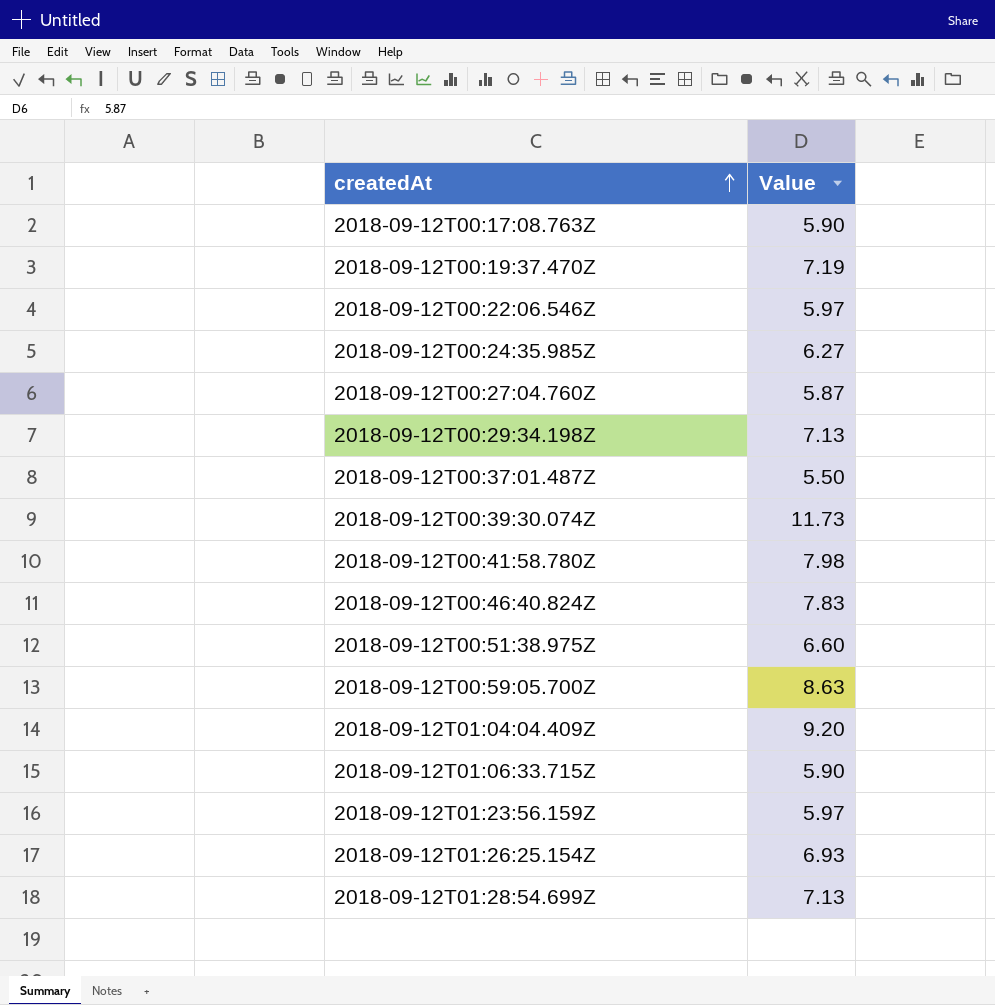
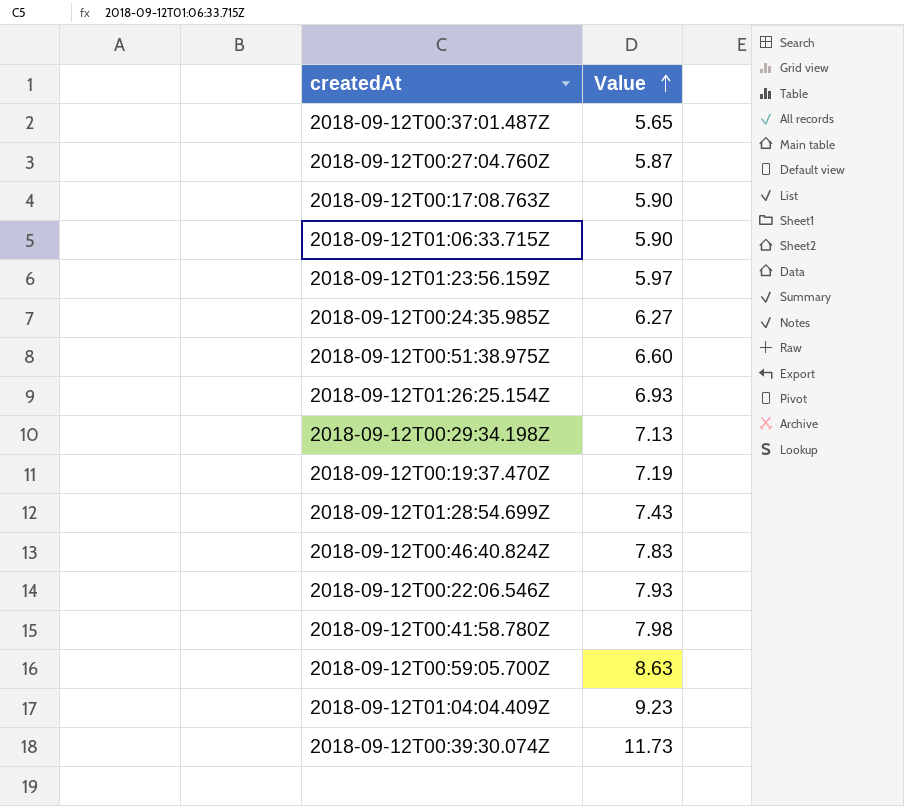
row order: createdAt ascending -> Value ascending
2018-09-12T00:37:01.487Z | Value: 5.50 -> 5.65
2018-09-12T01:28:54.699Z | Value: 7.13 -> 7.43
2018-09-12T00:22:06.546Z | Value: 5.97 -> 7.93
2018-09-12T01:04:04.409Z | Value: 9.20 -> 9.23

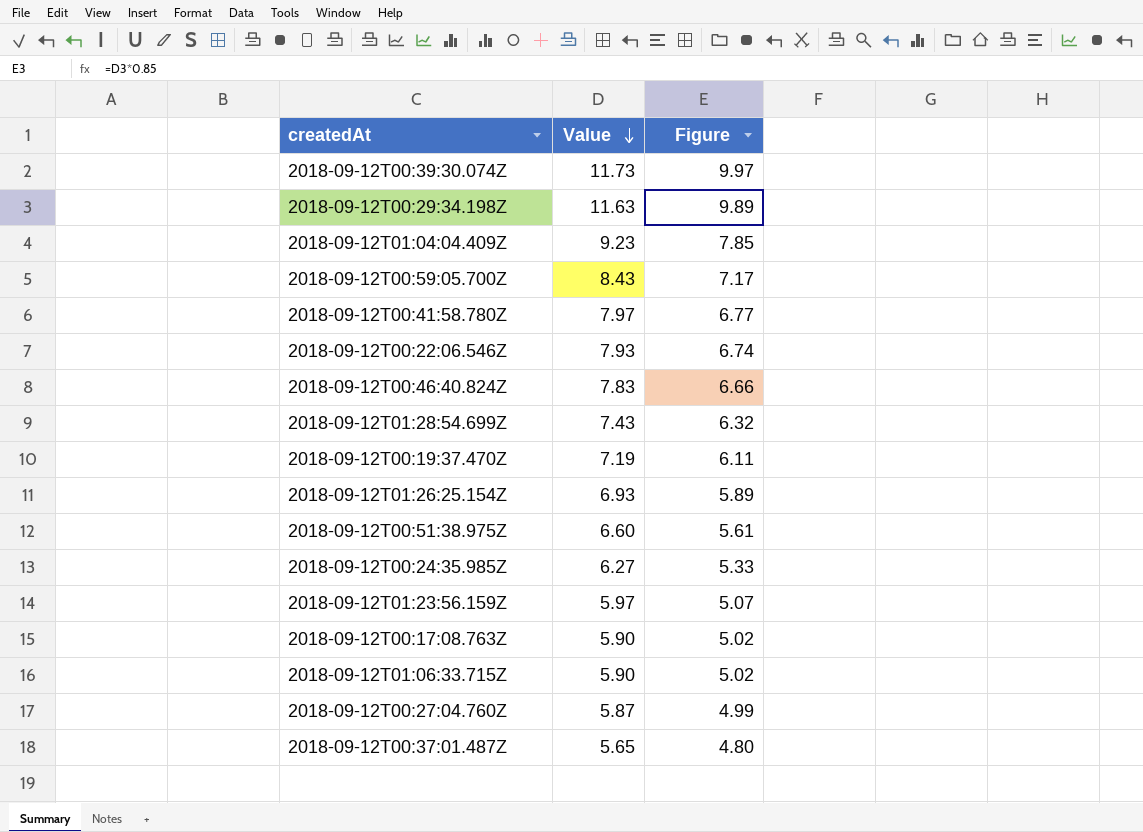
row order: Value ascending -> Value descending
column Figure | formula: none -> [Value] * 0.85
2018-09-12T00:29:34.198Z | Value: 7.13 -> 11.63
2018-09-12T00:59:05.700Z | Value: 8.63 -> 8.43
2018-09-12T00:41:58.780Z | Value: 7.98 -> 7.97

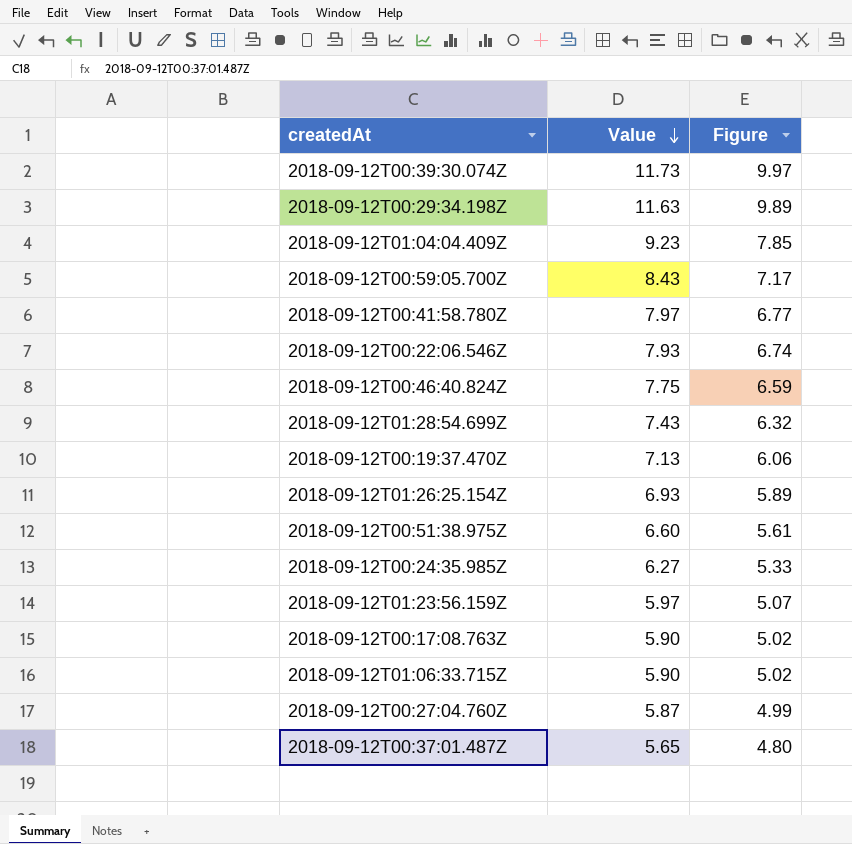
2018-09-12T00:46:40.824Z | Value: 7.83 -> 7.75
2018-09-12T00:46:40.824Z | Figure: 6.66 -> 6.59
2018-09-12T00:19:37.470Z | Value: 7.19 -> 7.13
2018-09-12T00:19:37.470Z | Figure: 6.11 -> 6.06

